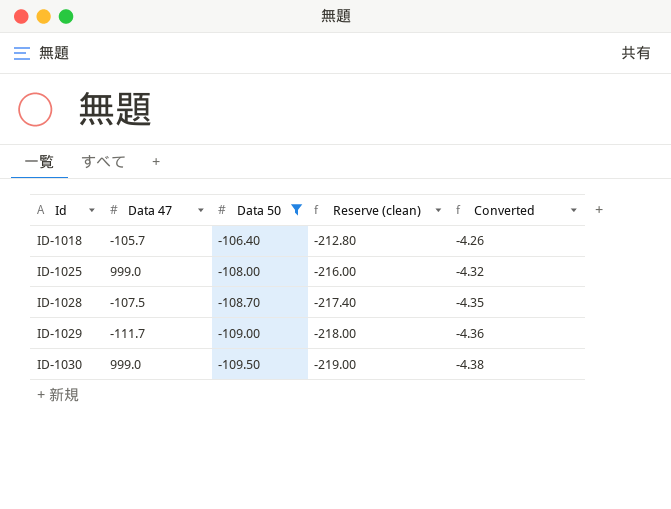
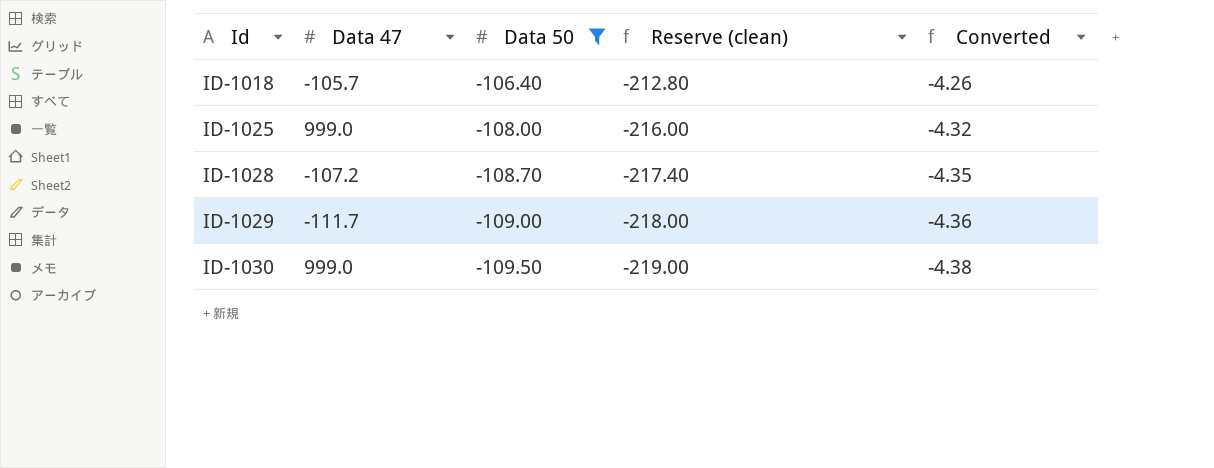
ID-1028 | Data 47: -107.5 -> -107.2

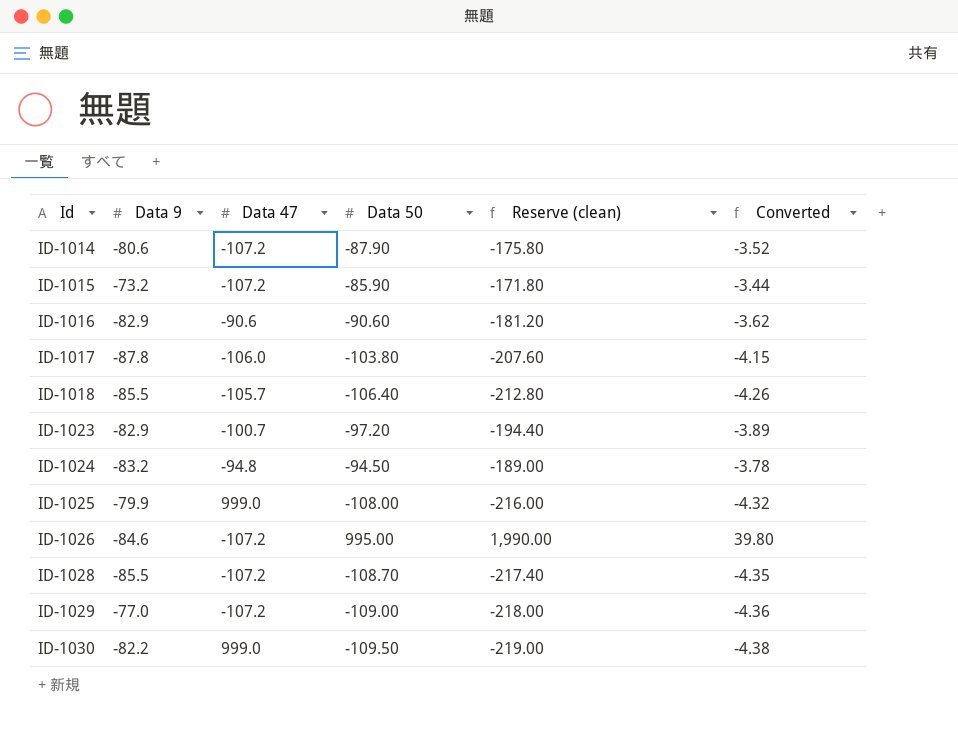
filter: Data 50 <= -106.40 -> none
column Data 9 | position: none -> 2
ID-1029 | Data 47: -111.7 -> -107.2

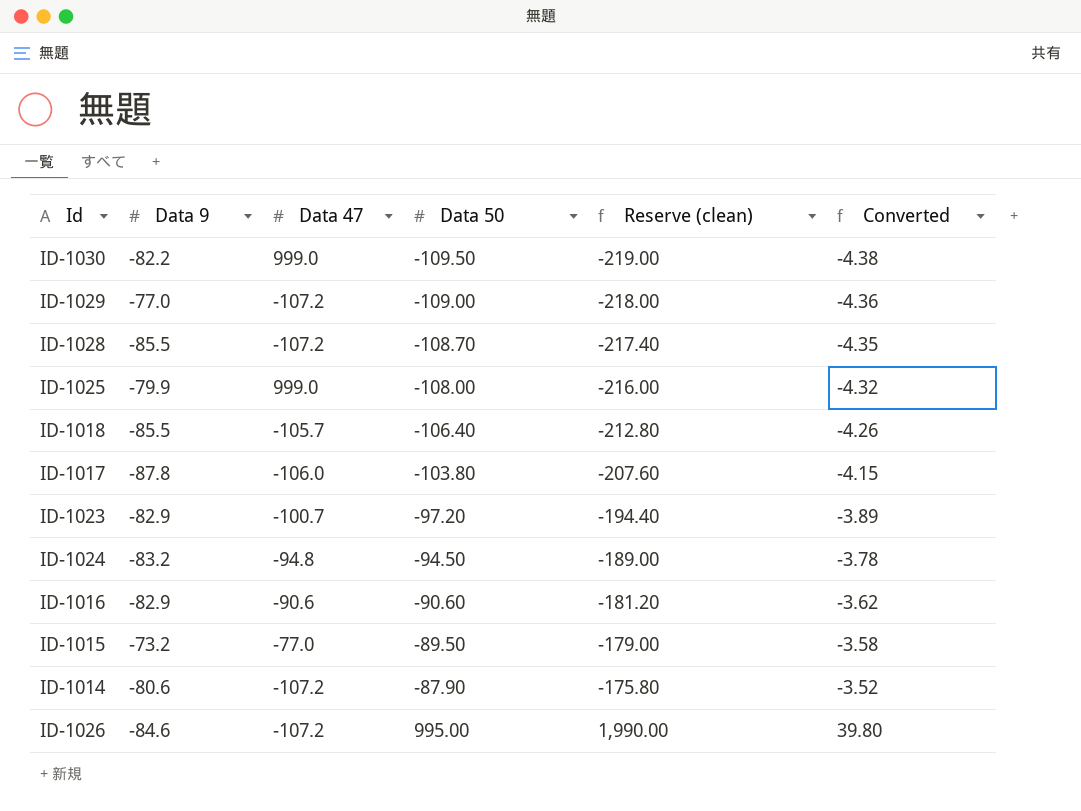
row order: Id ascending -> Data 50 ascending
ID-1015 | Data 47: -107.2 -> -77.0
ID-1015 | Data 50: -85.90 -> -89.50
ID-1015 | Reserve (clean): -171.80 -> -179.00
ID-1015 | Converted: -3.44 -> -3.58

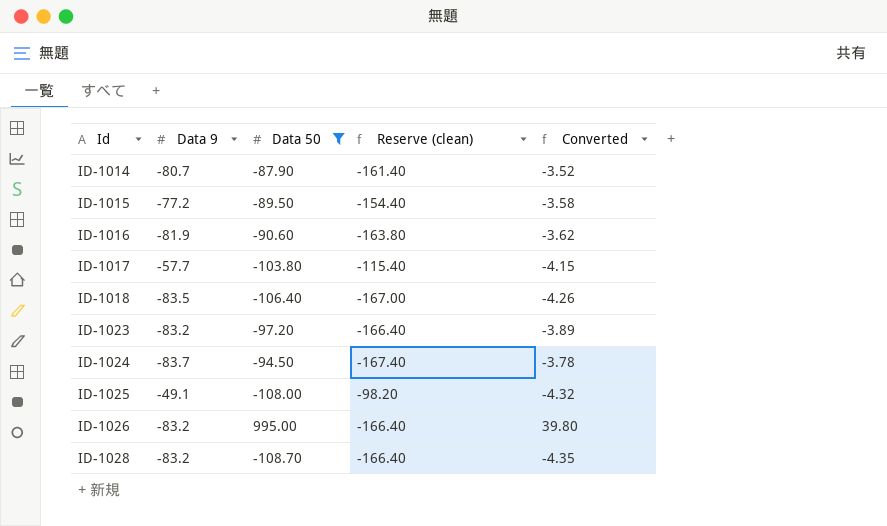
filter: none -> Data 50 >= -108.70
row order: Data 50 ascending -> Id ascending
column Data 47 | position: 3 -> none
column Reserve (clean) | formula: [Data 50] * 2 -> [Data 9] * 2
ID-1014 | Data 9: -80.6 -> -80.7
ID-1015 | Data 9: -73.2 -> -77.2
ID-1016 | Data 9: -82.9 -> -81.9
ID-1017 | Data 9: -87.8 -> -57.7
ID-1018 | Data 9: -85.5 -> -83.5
ID-1023 | Data 9: -82.9 -> -83.2
ID-1024 | Data 9: -83.2 -> -83.7
ID-1025 | Data 9: -79.9 -> -49.1
ID-1026 | Data 9: -84.6 -> -83.2
ID-1028 | Data 9: -85.5 -> -83.2

